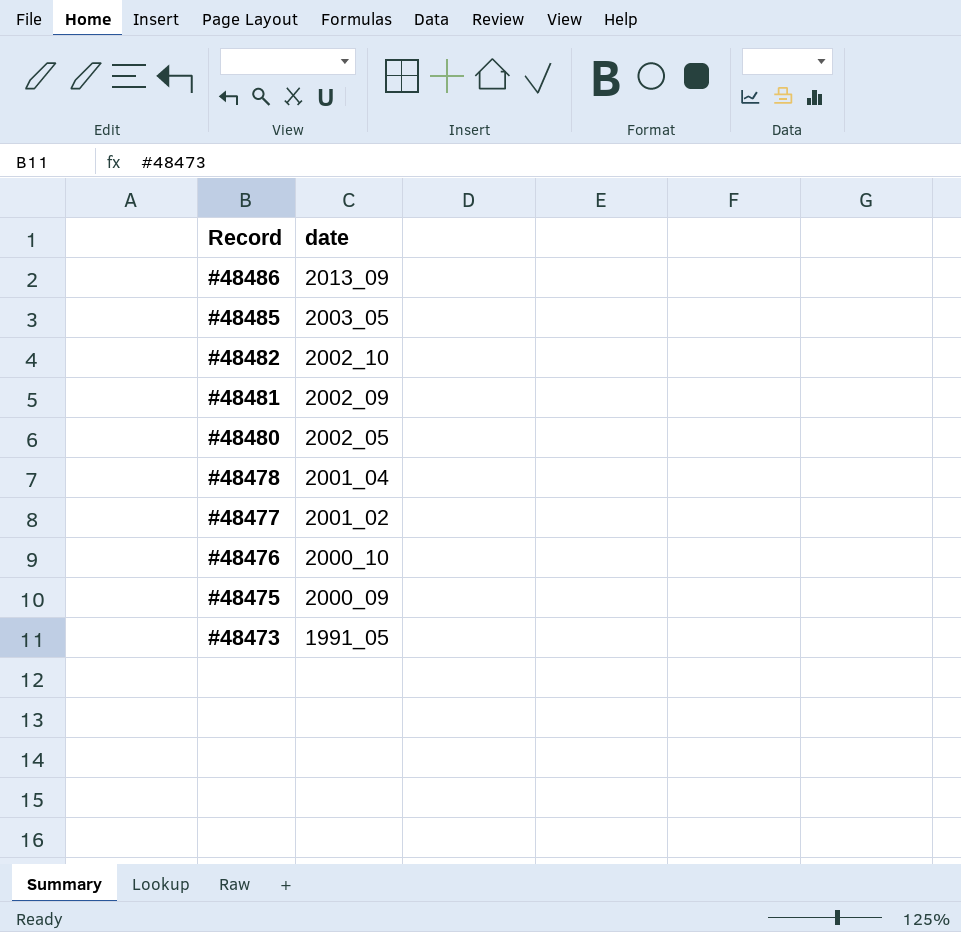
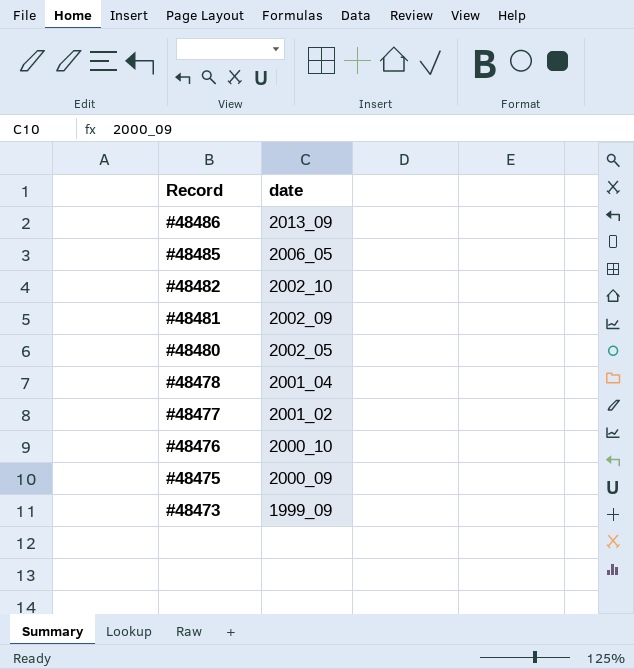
#48485 | date: 2003_05 -> 2006_05
#48473 | date: 1991_05 -> 1999_09

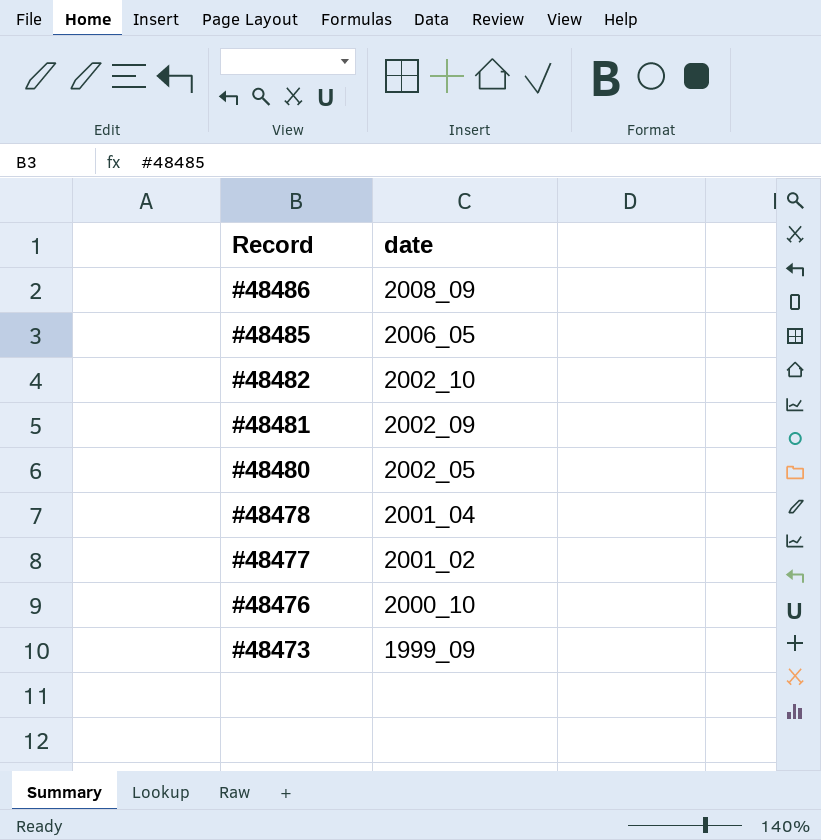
row #48475: 2000_09 -> none
#48486 | date: 2013_09 -> 2008_09

